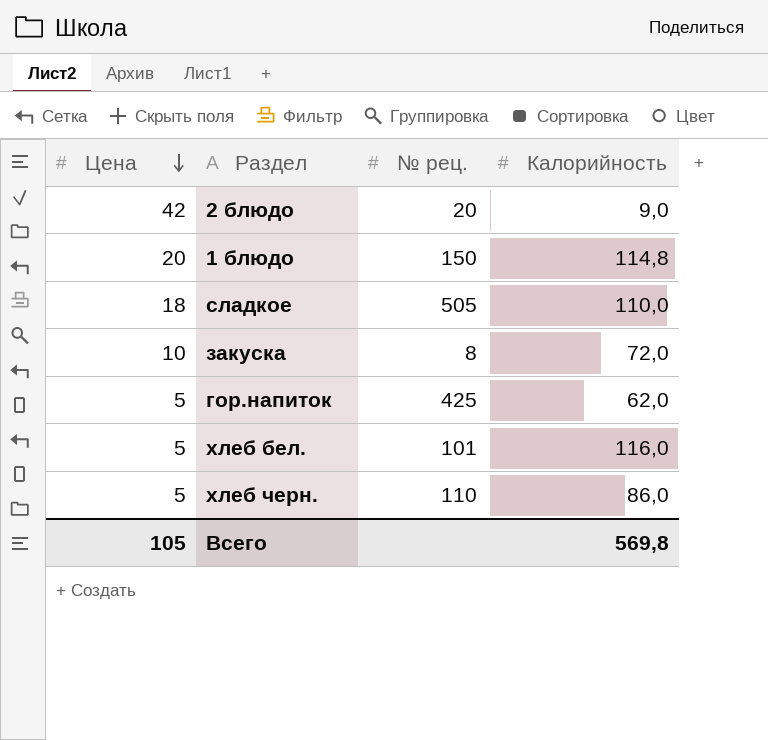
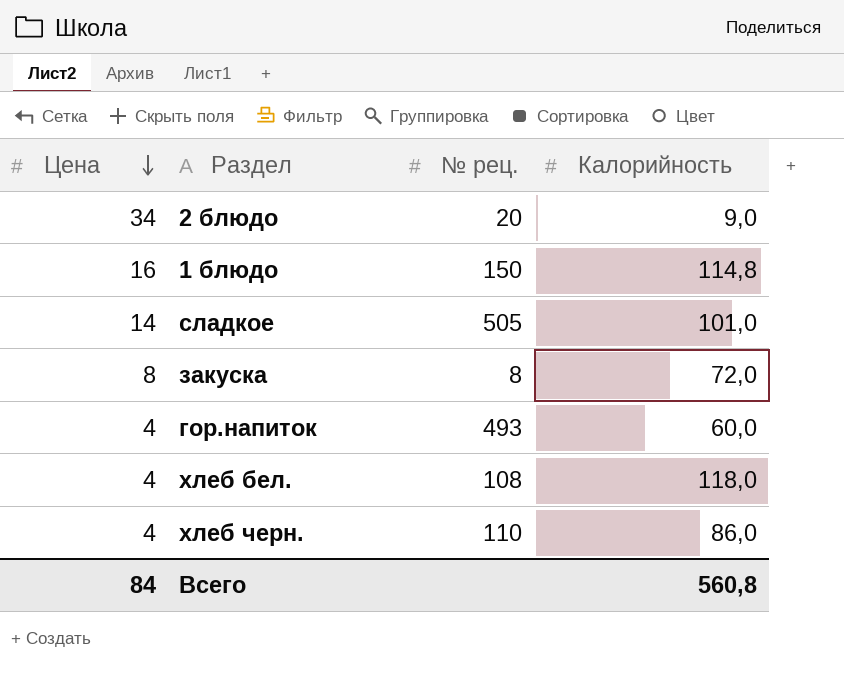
2 блюдо | Цена: 42 -> 34
1 блюдо | Цена: 20 -> 16
сладкое | Цена: 18 -> 14
сладкое | Калорийность: 110,0 -> 101,0
закуска | Цена: 10 -> 8
гор.напиток | Цена: 5 -> 4
гор.напиток | № рец.: 425 -> 493
гор.напиток | Калорийность: 62,0 -> 60,0
хлеб бел. | Цена: 5 -> 4
хлеб бел. | № рец.: 101 -> 108
хлеб бел. | Калорийность: 116,0 -> 118,0
хлеб черн. | Цена: 5 -> 4
Всего | Цена: 105 -> 84
Всего | Калорийность: 569,8 -> 560,8

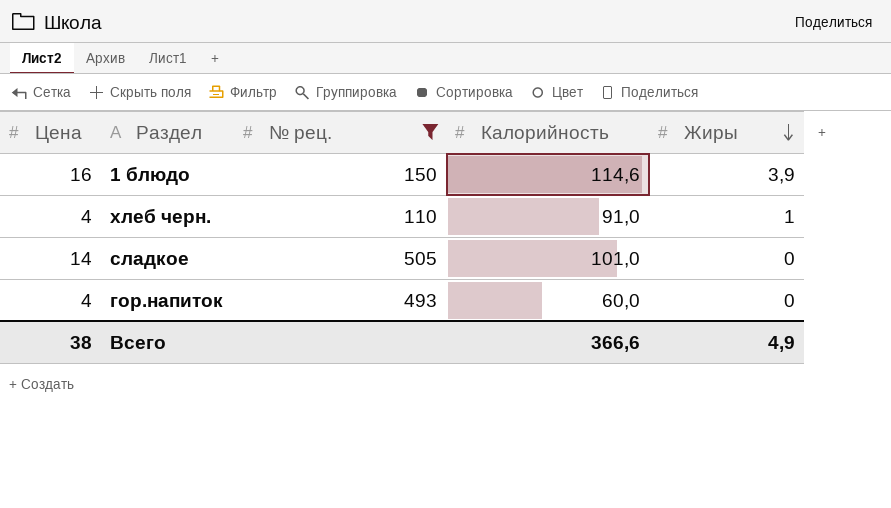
filter: none -> № рец. >= 110
row order: Цена descending -> Жиры descending
column Жиры | position: none -> 5
1 блюдо | Калорийность: 114,8 -> 114,6
хлеб черн. | Калорийность: 86,0 -> 91,0
Всего | Цена: 84 -> 38
Всего | Калорийность: 560,8 -> 366,6

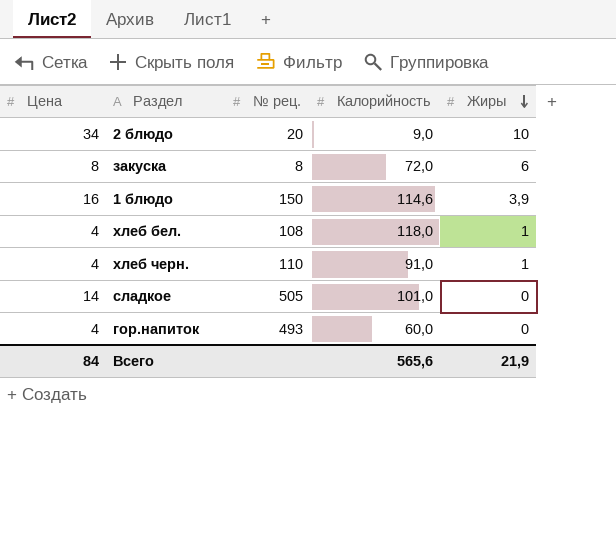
filter: № рец. >= 110 -> none
Всего | Цена: 38 -> 84
Всего | Калорийность: 366,6 -> 565,6
Всего | Жиры: 4,9 -> 21,9

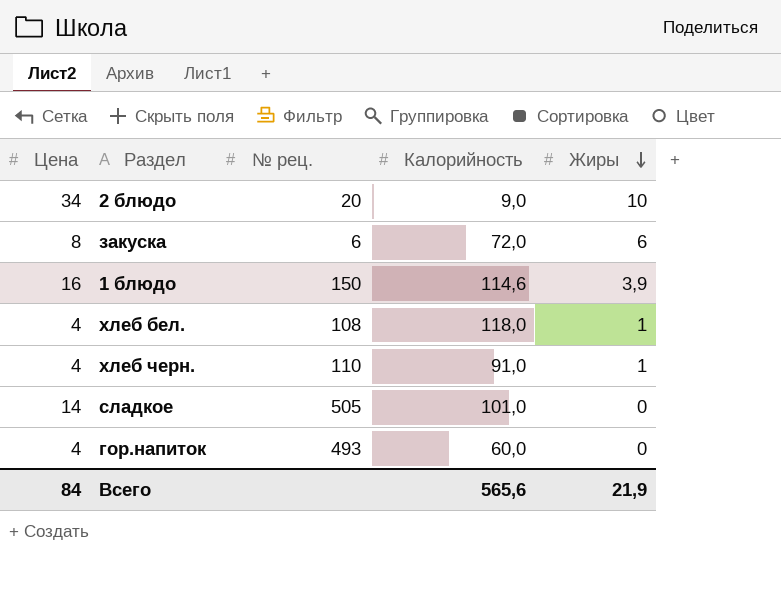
закуска | № рец.: 8 -> 6

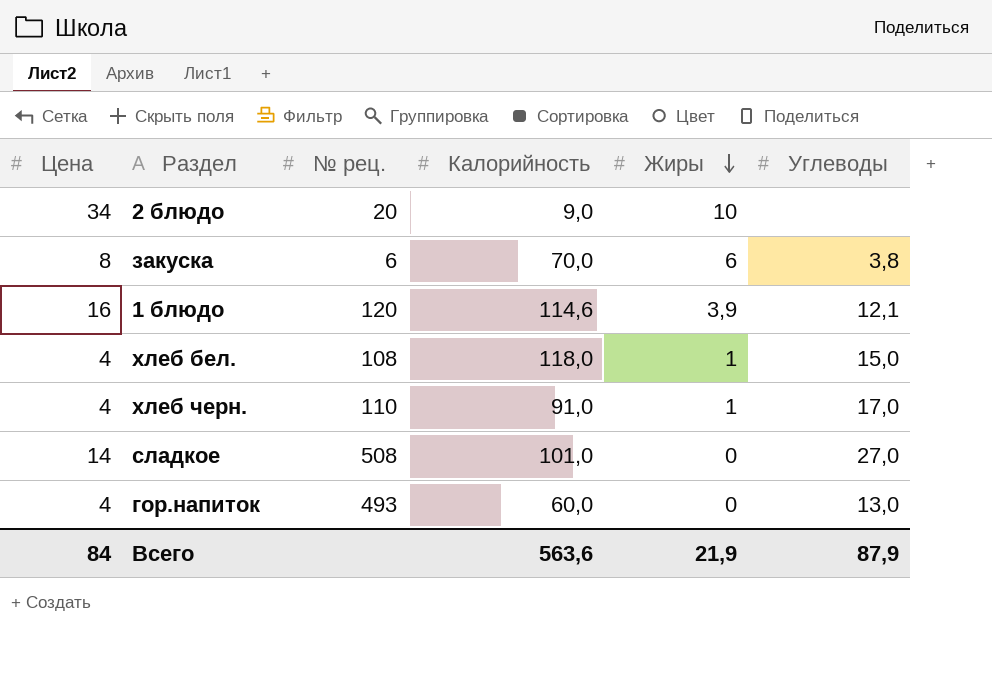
column Углеводы | position: none -> 6
закуска | Калорийность: 72,0 -> 70,0
1 блюдо | № рец.: 150 -> 120
сладкое | № рец.: 505 -> 508
Всего | Калорийность: 565,6 -> 563,6

